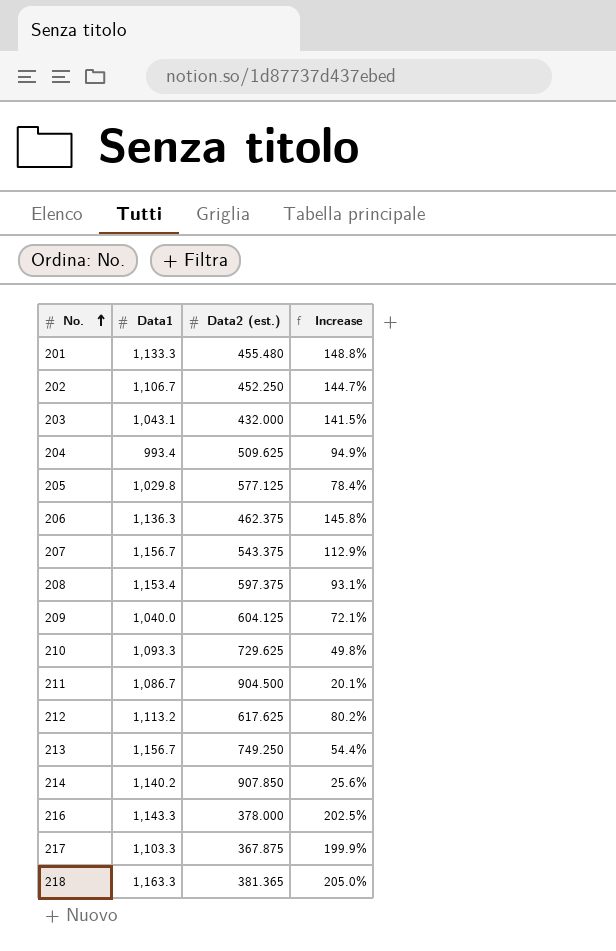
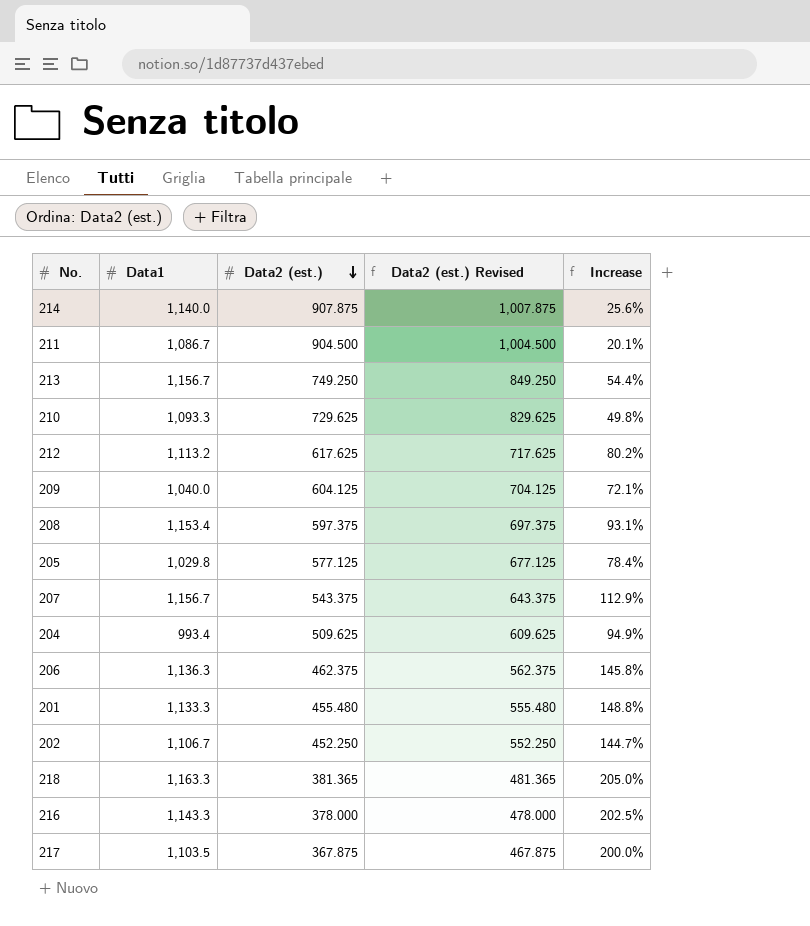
row order: No. ascending -> Data2 (est.) descending
column Data2 (est.) Revised | formula: none -> [Data2 (est.)] + 100
row 203: 1,043.1 | 432.000 | 141.5% -> none
214 | Data1: 1,140.2 -> 1,140.0
214 | Data2 (est.): 907.850 -> 907.875
217 | Data1: 1,103.3 -> 1,103.5
217 | Increase: 199.9% -> 200.0%

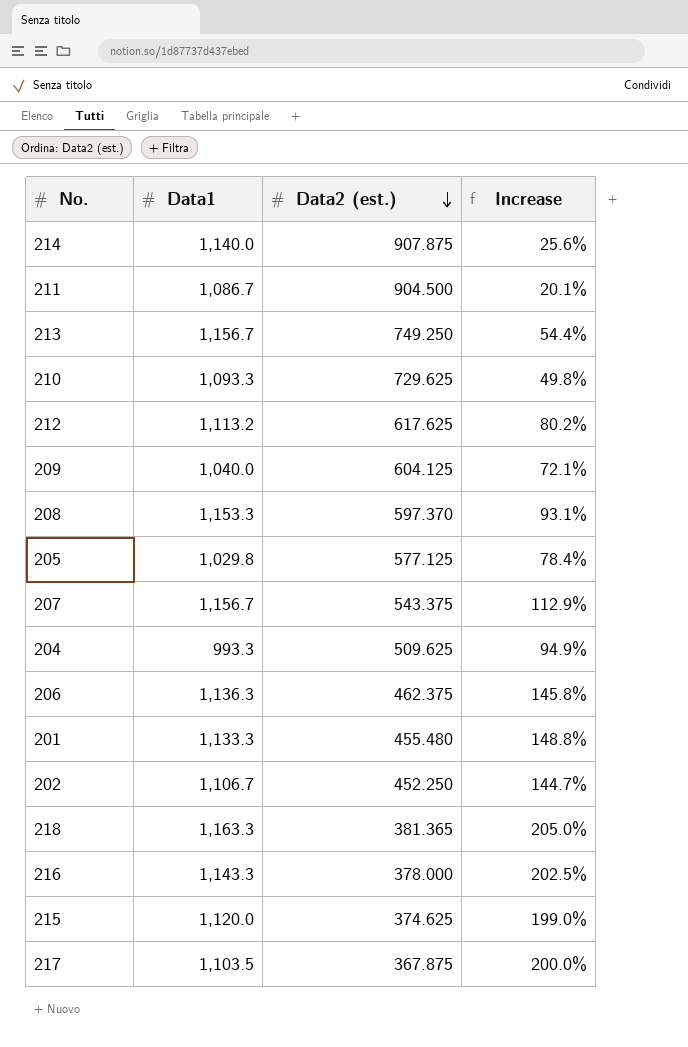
column Data2 (est.) Revised | formula: [Data2 (est.)] + 100 -> none
208 | Data1: 1,153.4 -> 1,153.3
208 | Data2 (est.): 597.375 -> 597.370
204 | Data1: 993.4 -> 993.3
row 215: none -> 1,120.0 | 374.625 | 199.0%

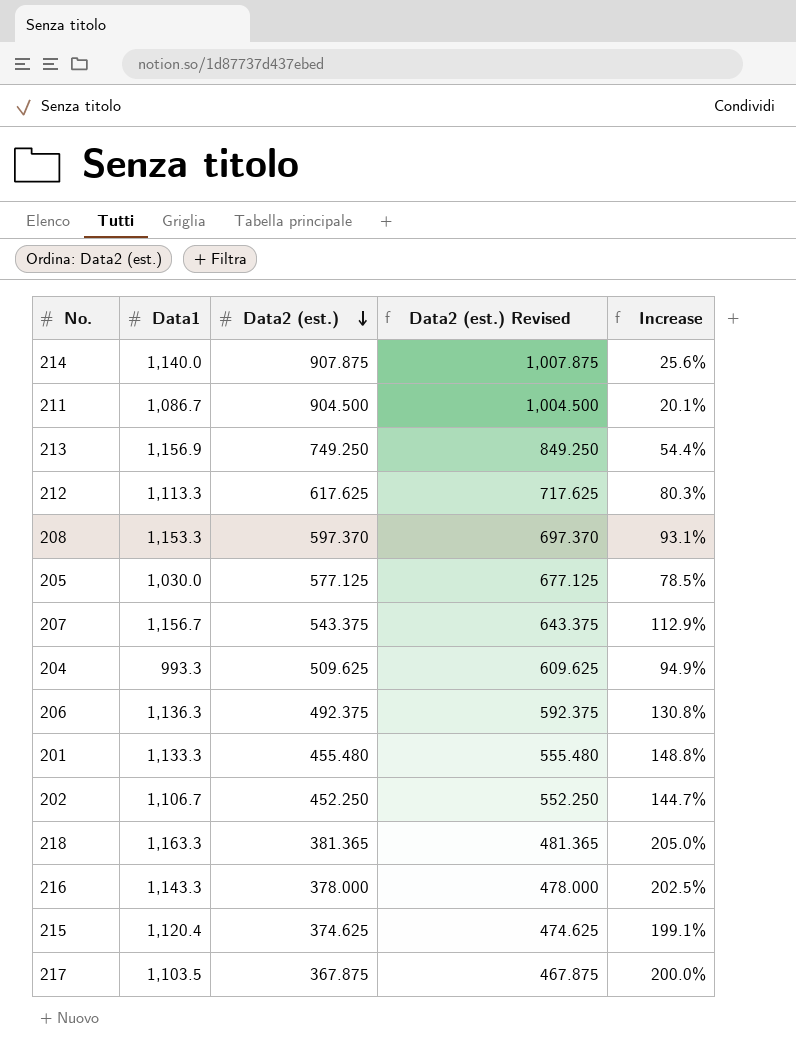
column Data2 (est.) Revised | formula: none -> [Data2 (est.)] + 100
row 210: 1,093.3 | 729.625 | 49.8% -> none
row 209: 1,040.0 | 604.125 | 72.1% -> none
213 | Data1: 1,156.7 -> 1,156.9
212 | Data1: 1,113.2 -> 1,113.3
212 | Increase: 80.2% -> 80.3%
205 | Data1: 1,029.8 -> 1,030.0
205 | Increase: 78.4% -> 78.5%
206 | Data2 (est.): 462.375 -> 492.375
206 | Increase: 145.8% -> 130.8%
215 | Data1: 1,120.0 -> 1,120.4
215 | Increase: 199.0% -> 199.1%

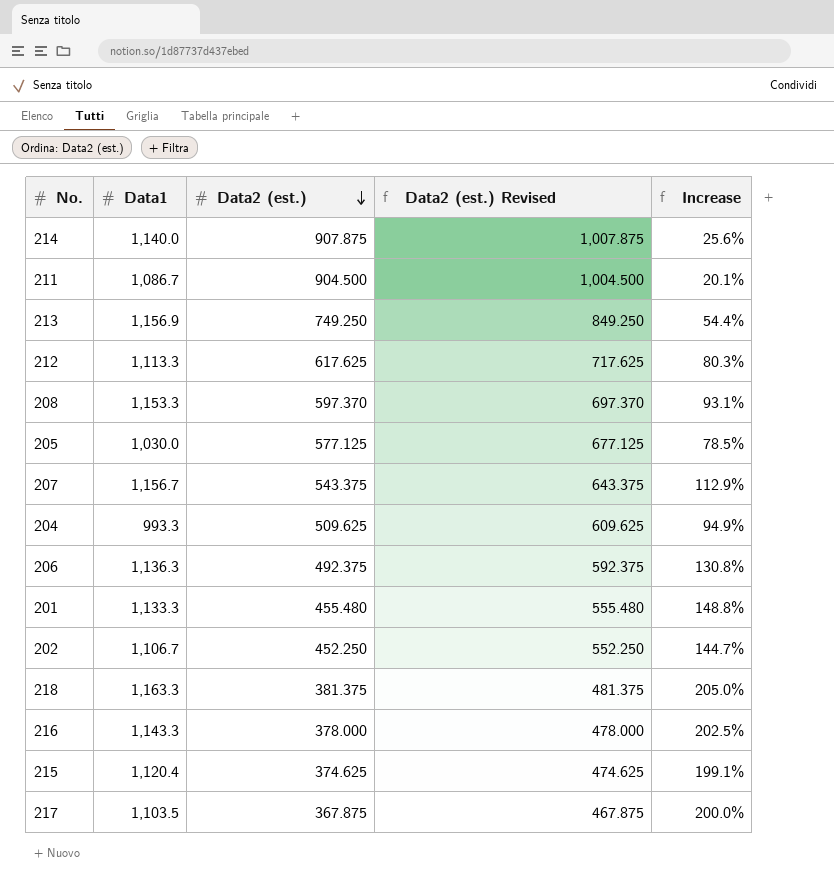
218 | Data2 (est.): 381.365 -> 381.375
218 | Data2 (est.) Revised: 481.365 -> 481.375

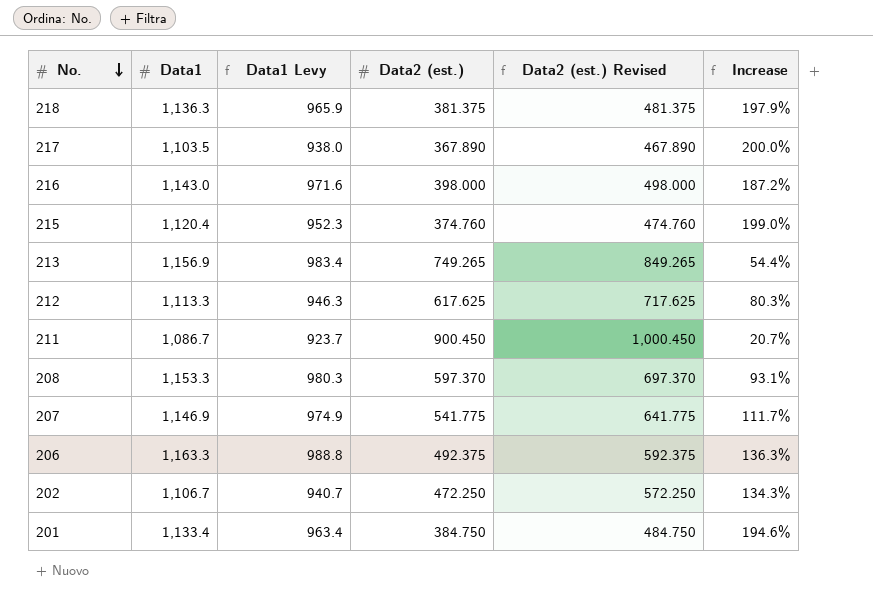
row order: Data2 (est.) descending -> No. descending
column Data1 Levy | formula: none -> [Data1] * 0.85
row 214: 1,140.0 | 907.875 | 1,007.875 | 25.6% -> none
row 205: 1,030.0 | 577.125 | 677.125 | 78.5% -> none
row 204: 993.3 | 509.625 | 609.625 | 94.9% -> none
218 | Data1: 1,163.3 -> 1,136.3
218 | Increase: 205.0% -> 197.9%
217 | Data2 (est.): 367.875 -> 367.890
217 | Data2 (est.) Revised: 467.875 -> 467.890
216 | Data1: 1,143.3 -> 1,143.0
216 | Data2 (est.): 378.000 -> 398.000
216 | Data2 (est.) Revised: 478.000 -> 498.000
216 | Increase: 202.5% -> 187.2%
215 | Data2 (est.): 374.625 -> 374.760
215 | Data2 (est.) Revised: 474.625 -> 474.760
215 | Increase: 199.1% -> 199.0%
213 | Data2 (est.): 749.250 -> 749.265
213 | Data2 (est.) Revised: 849.250 -> 849.265
211 | Data2 (est.): 904.500 -> 900.450
211 | Data2 (est.) Revised: 1,004.500 -> 1,000.450
211 | Increase: 20.1% -> 20.7%
207 | Data1: 1,156.7 -> 1,146.9
207 | Data2 (est.): 543.375 -> 541.775
207 | Data2 (est.) Revised: 643.375 -> 641.775
207 | Increase: 112.9% -> 111.7%
206 | Data1: 1,136.3 -> 1,163.3
206 | Increase: 130.8% -> 136.3%
202 | Data2 (est.): 452.250 -> 472.250
202 | Data2 (est.) Revised: 552.250 -> 572.250
202 | Increase: 144.7% -> 134.3%
201 | Data1: 1,133.3 -> 1,133.4
201 | Data2 (est.): 455.480 -> 384.750
201 | Data2 (est.) Revised: 555.480 -> 484.750
201 | Increase: 148.8% -> 194.6%

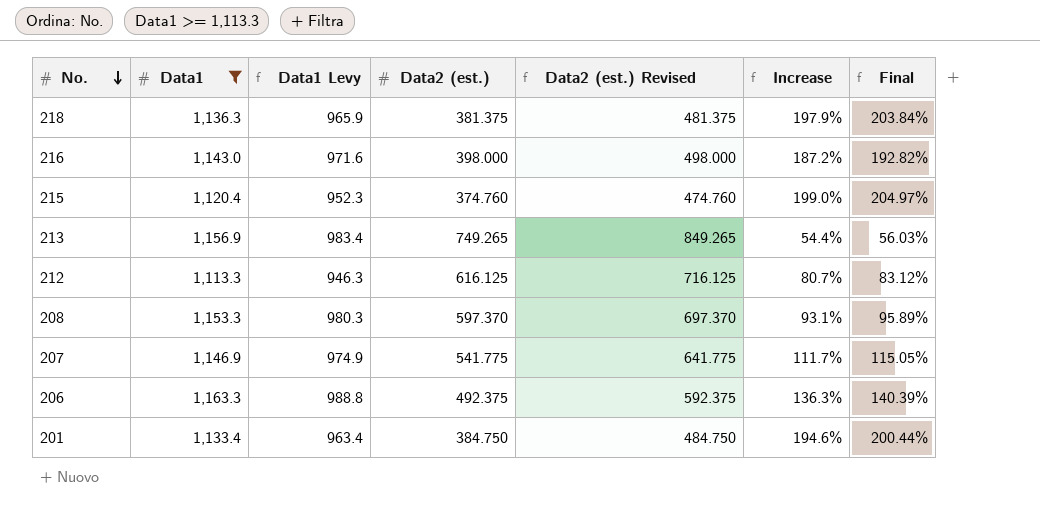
filter: none -> Data1 >= 1,113.3
column Final | formula: none -> [Increase] * 1.03
212 | Data2 (est.): 617.625 -> 616.125
212 | Data2 (est.) Revised: 717.625 -> 716.125
212 | Increase: 80.3% -> 80.7%

